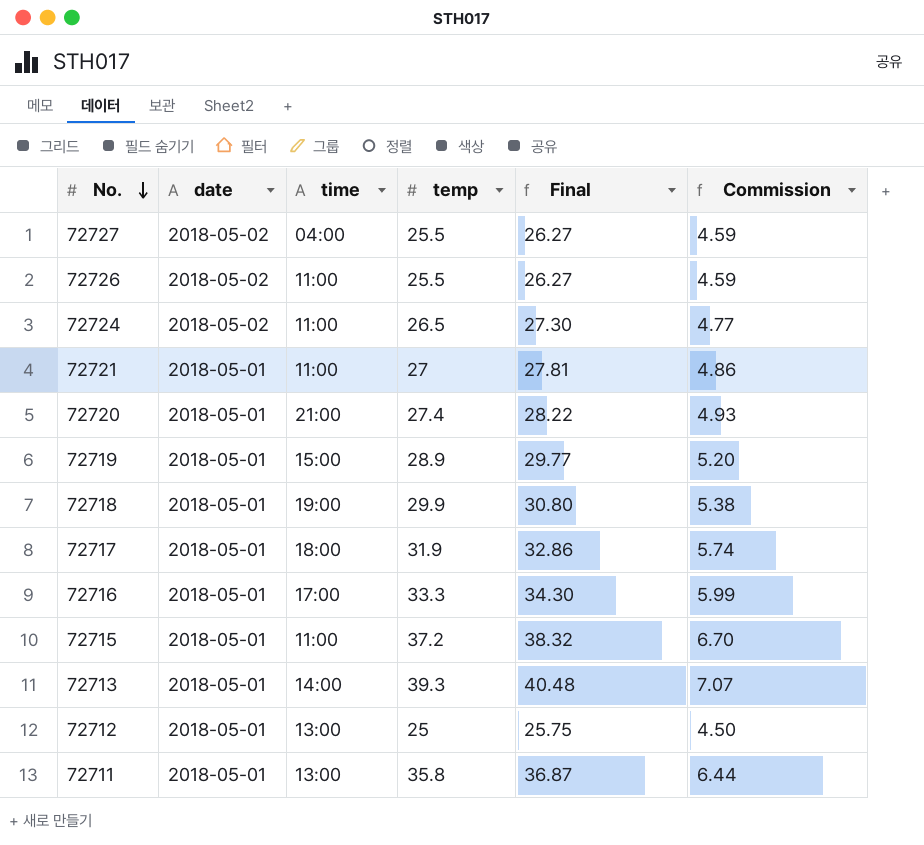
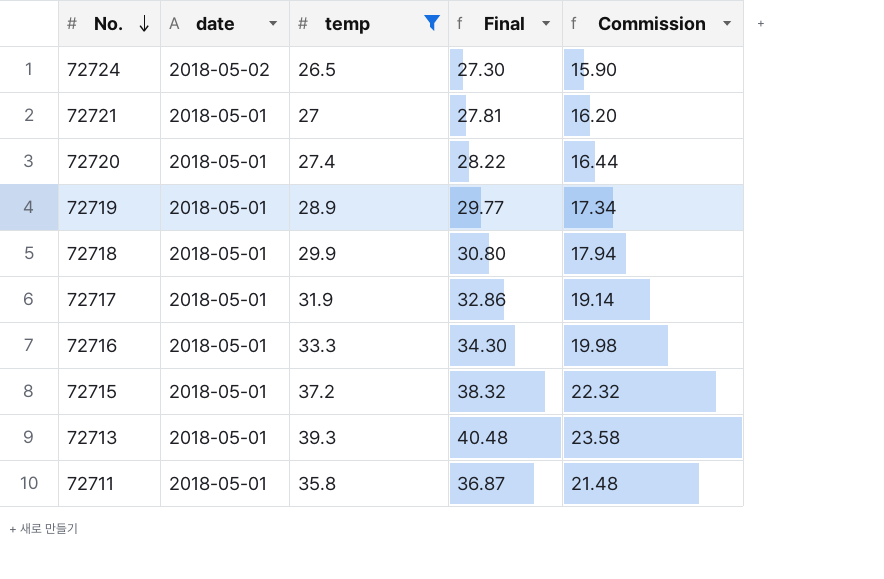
filter: none -> temp >= 26.5
column time | position: 3 -> none
column Commission | formula: [temp] * 0.18 -> [temp] * 0.6

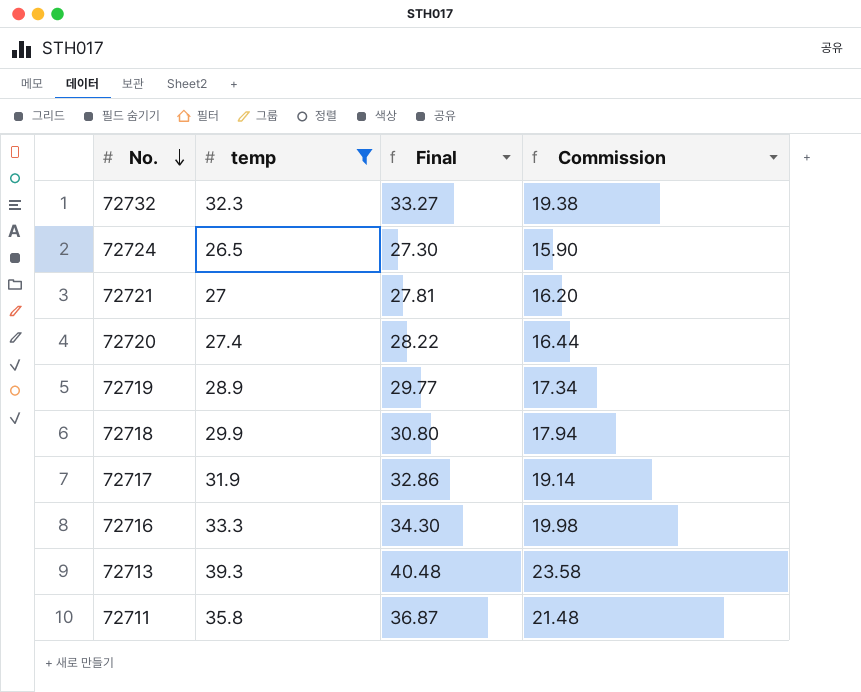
column date | position: 2 -> none
row 72715: 2018-05-01 | 37.2 | 38.32 | 22.32 -> none
row 72732: none -> 32.3 | 33.27 | 19.38

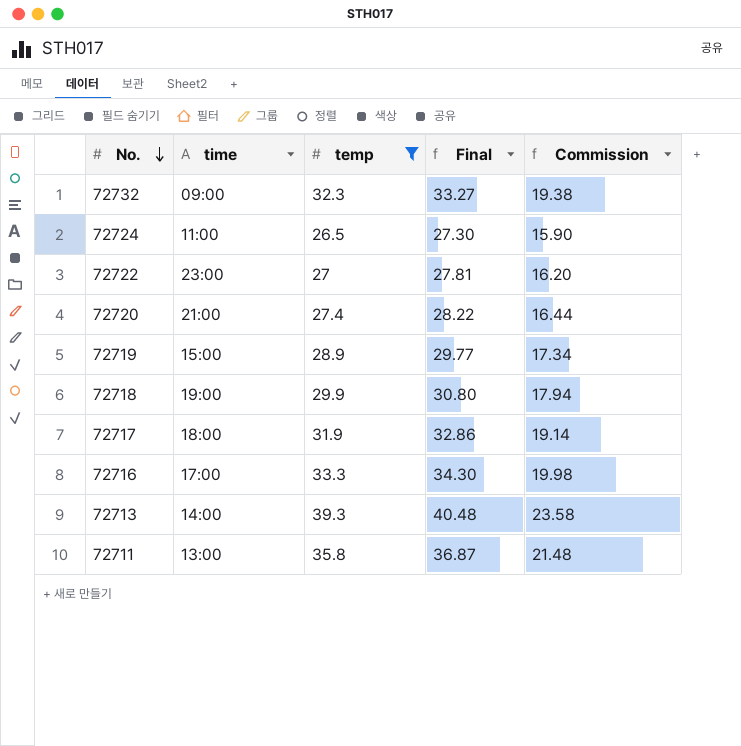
column time | position: none -> 2
row 72721: 27 | 27.81 | 16.20 -> none
row 72722: none -> 23:00 | 27 | 27.81 | 16.20

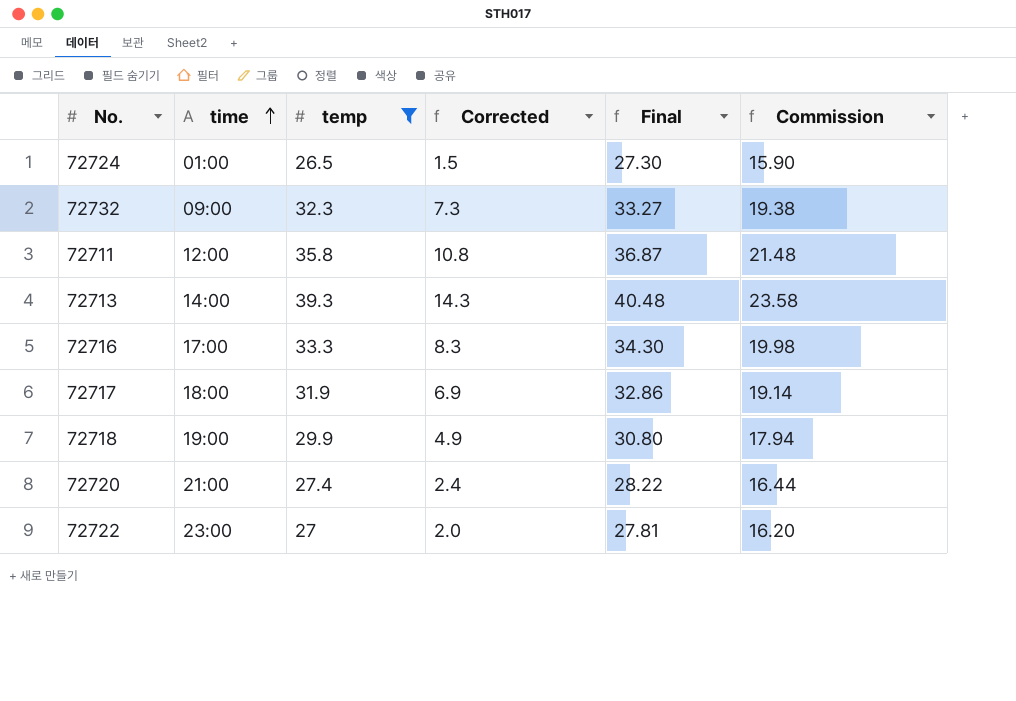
row order: No. descending -> time ascending
column Corrected | formula: none -> [temp] - 25
row 72719: 15:00 | 28.9 | 29.77 | 17.34 -> none
72724 | time: 11:00 -> 01:00
72711 | time: 13:00 -> 12:00

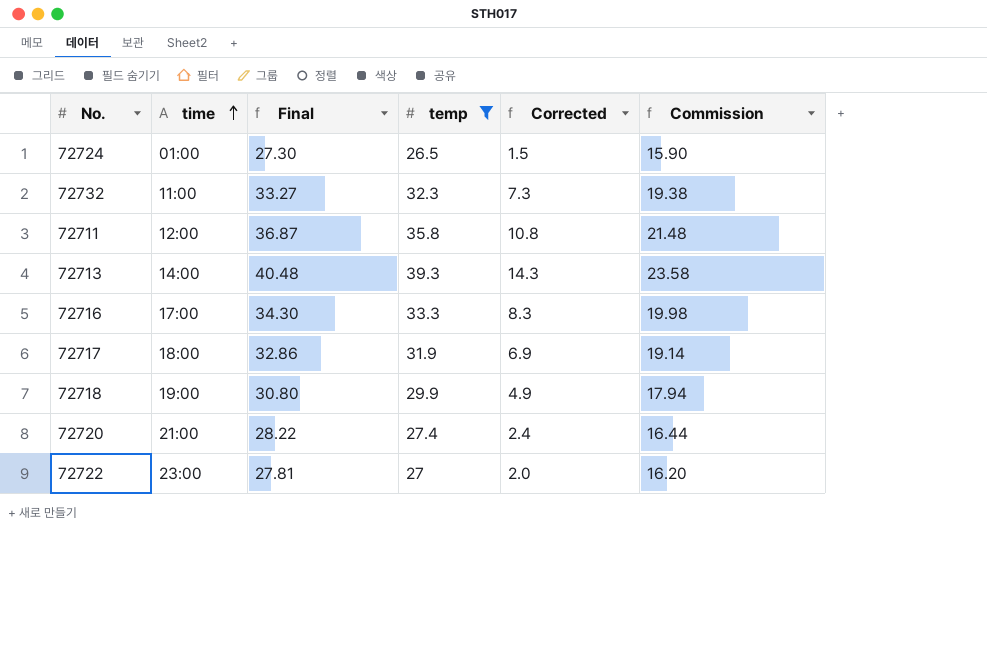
column Final | position: 5 -> 3
72732 | time: 09:00 -> 11:00

